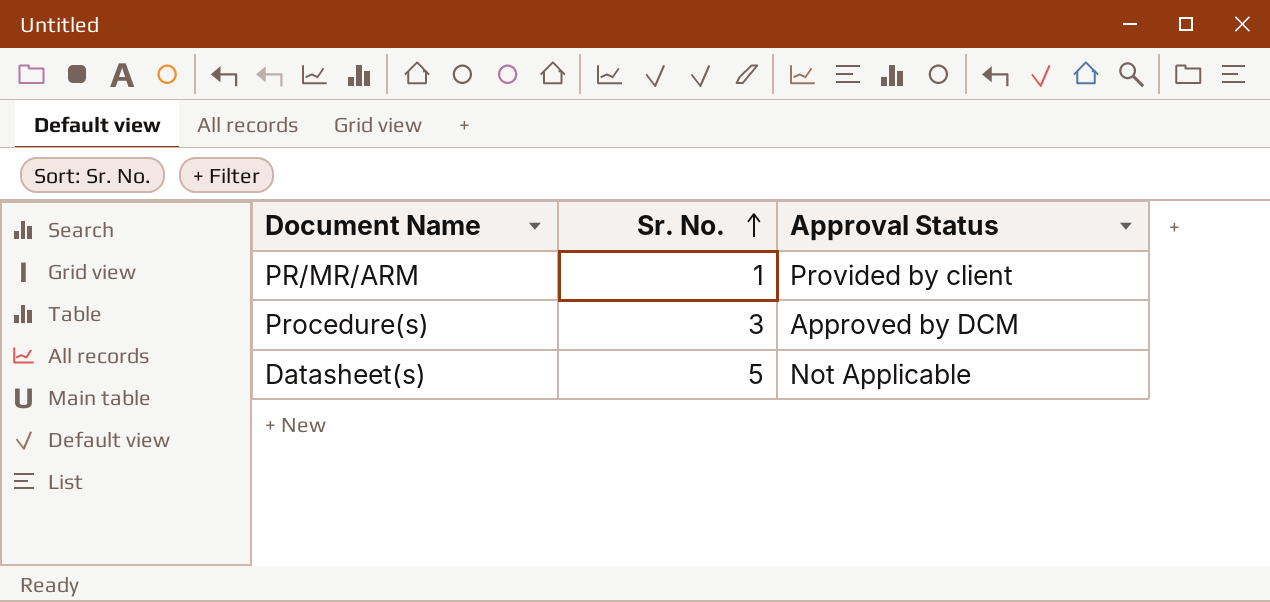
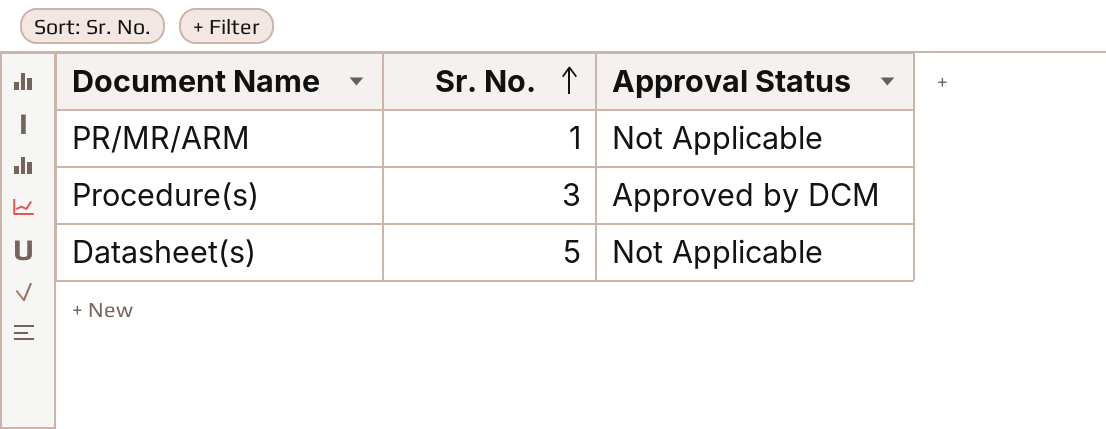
PR/MR/ARM | Approval Status: Provided by client -> Not Applicable

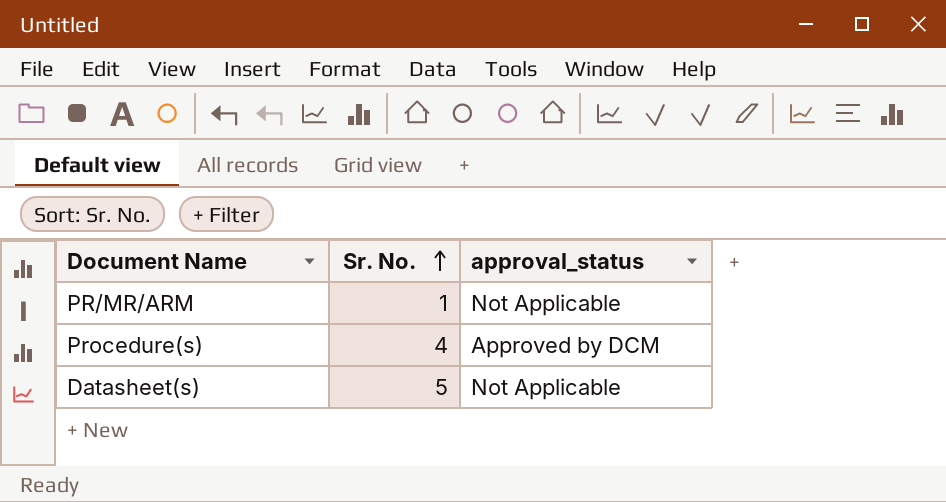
column name: Approval Status -> approval_status
Procedure(s) | Sr. No.: 3 -> 4

